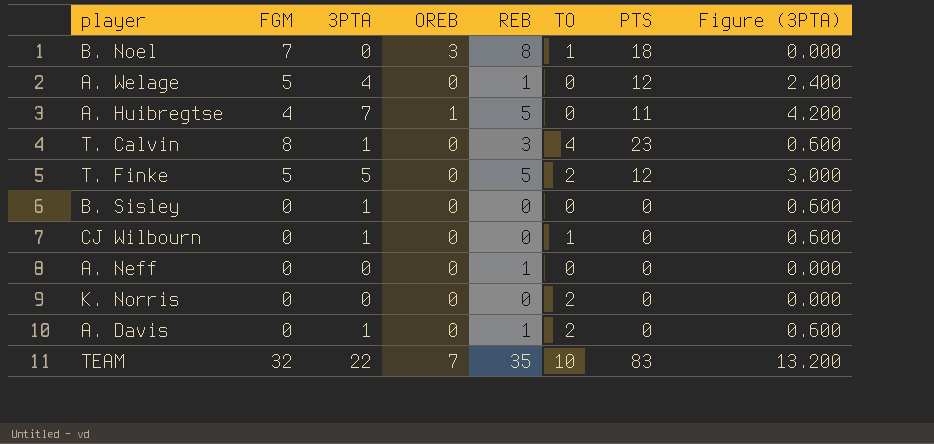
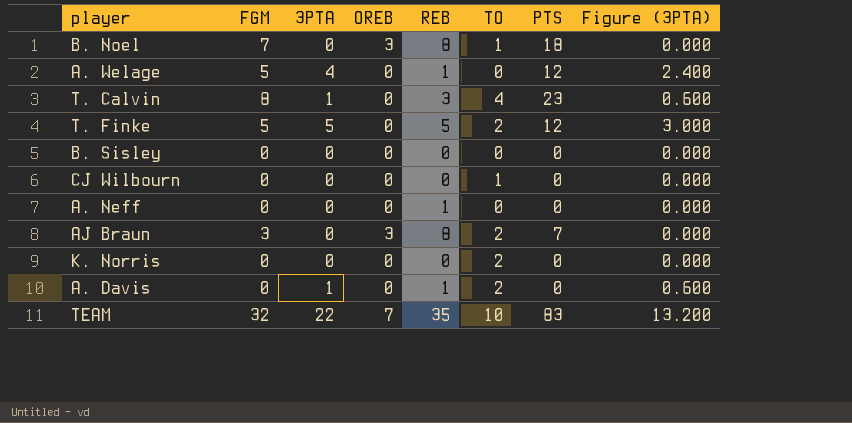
row A. Huibregtse: 4 | 7 | 1 | 5 | 0 | 11 | 4.200 -> none
B. Sisley | 3PTA: 1 -> 0
B. Sisley | Figure (3PTA): 0.600 -> 0.000
CJ Wilbourn | 3PTA: 1 -> 0
CJ Wilbourn | Figure (3PTA): 0.600 -> 0.000
row AJ Braun: none -> 3 | 0 | 3 | 8 | 2 | 7 | 0.000

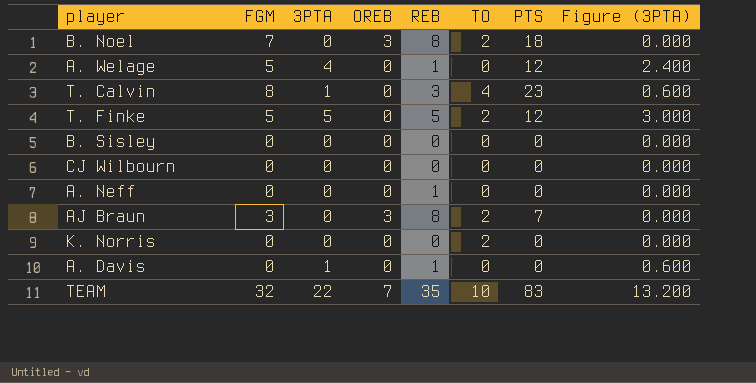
B. Noel | TO: 1 -> 2
CJ Wilbourn | TO: 1 -> 0
A. Davis | TO: 2 -> 0

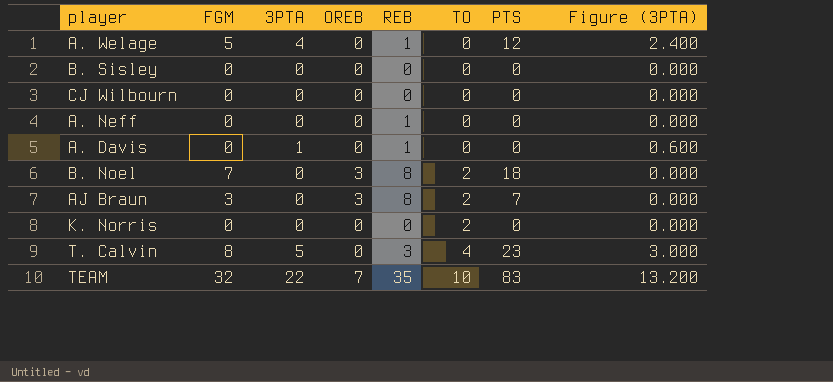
row order: none -> TO ascending
row T. Finke: 5 | 5 | 0 | 5 | 2 | 12 | 3.000 -> none
T. Calvin | 3PTA: 1 -> 5
T. Calvin | Figure (3PTA): 0.600 -> 3.000

